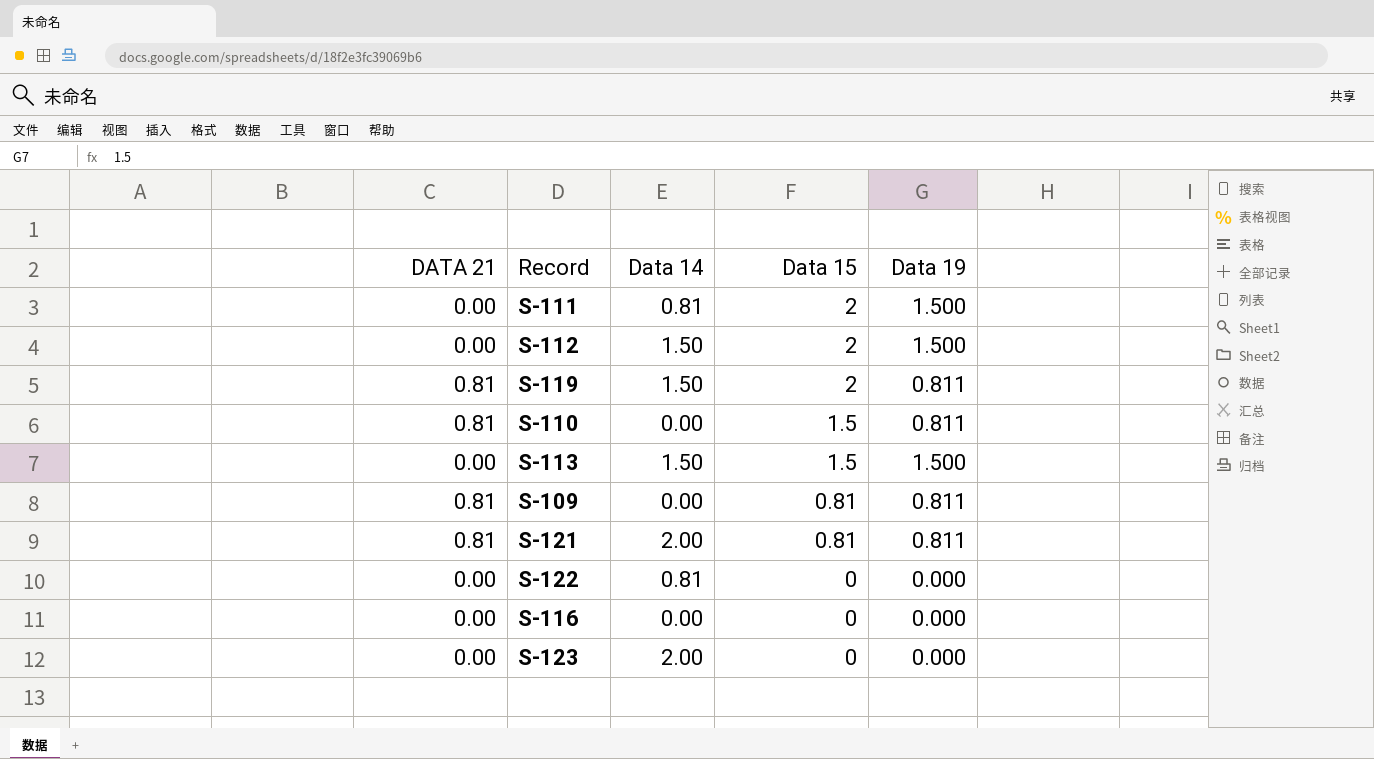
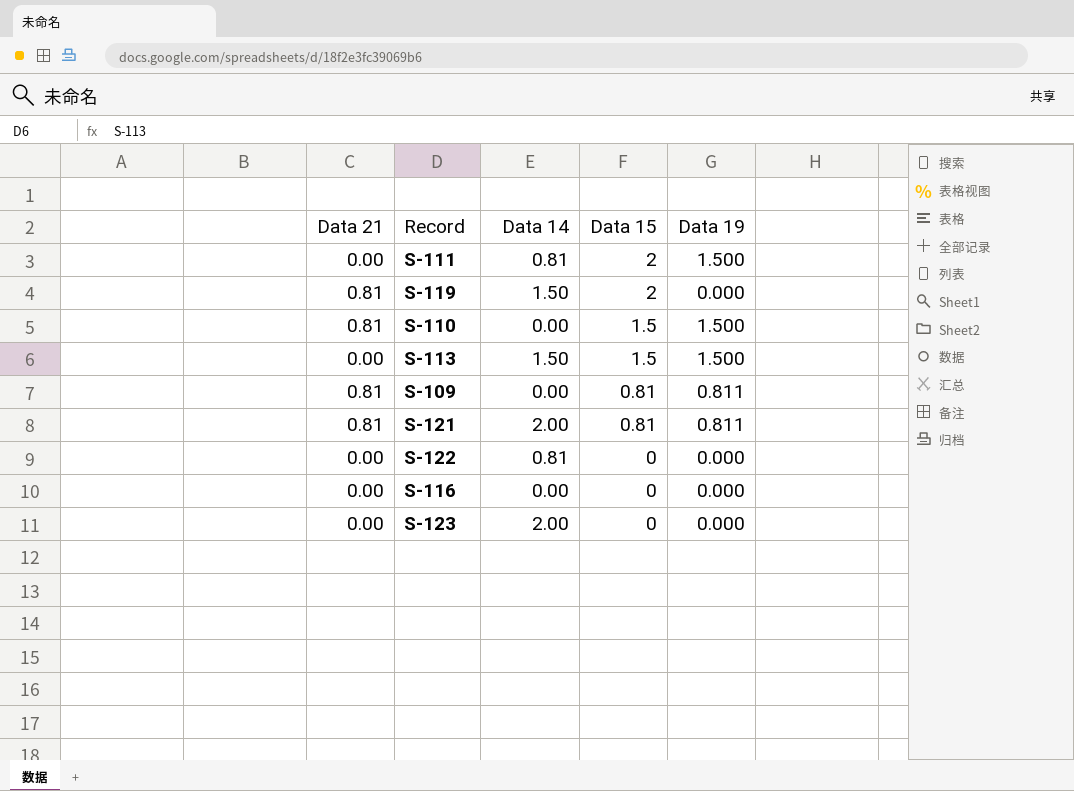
column name: DATA 21 -> Data 21
row S-112: 0.00 | 1.50 | 2 | 1.500 -> none
S-119 | Data 19: 0.811 -> 0.000
S-110 | Data 19: 0.811 -> 1.500

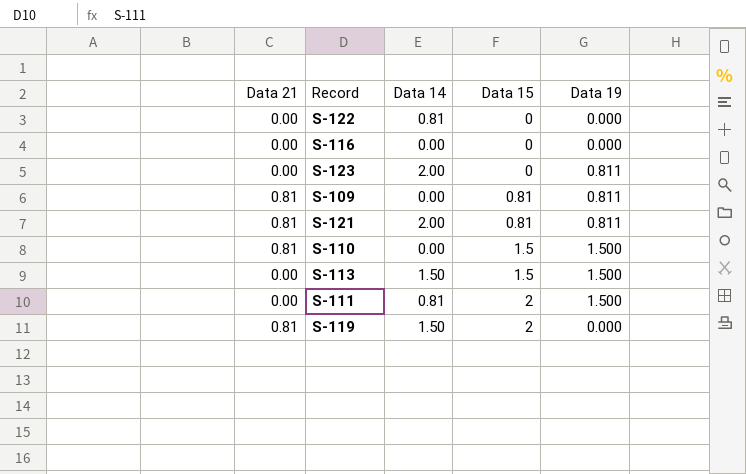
row order: Data 15 descending -> Data 15 ascending
S-123 | Data 19: 0.000 -> 0.811

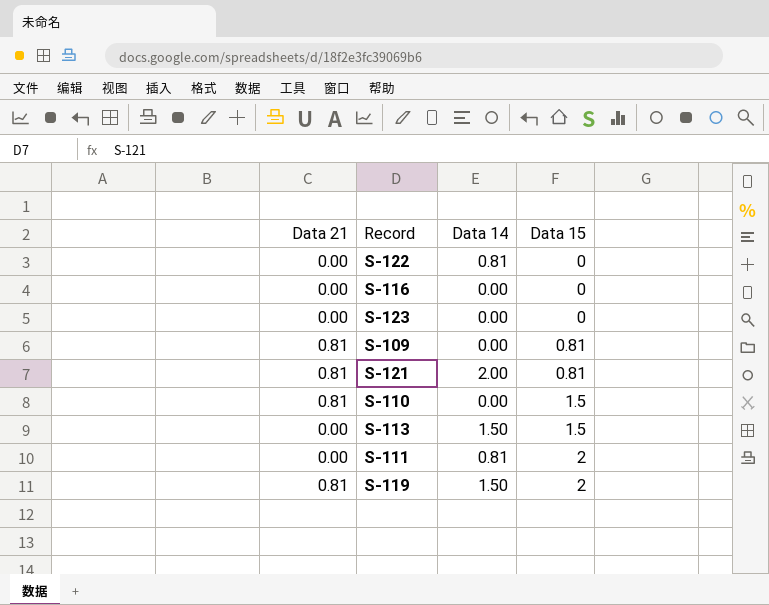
column Data 19 | position: 5 -> none
S-123 | Data 14: 2.00 -> 0.00

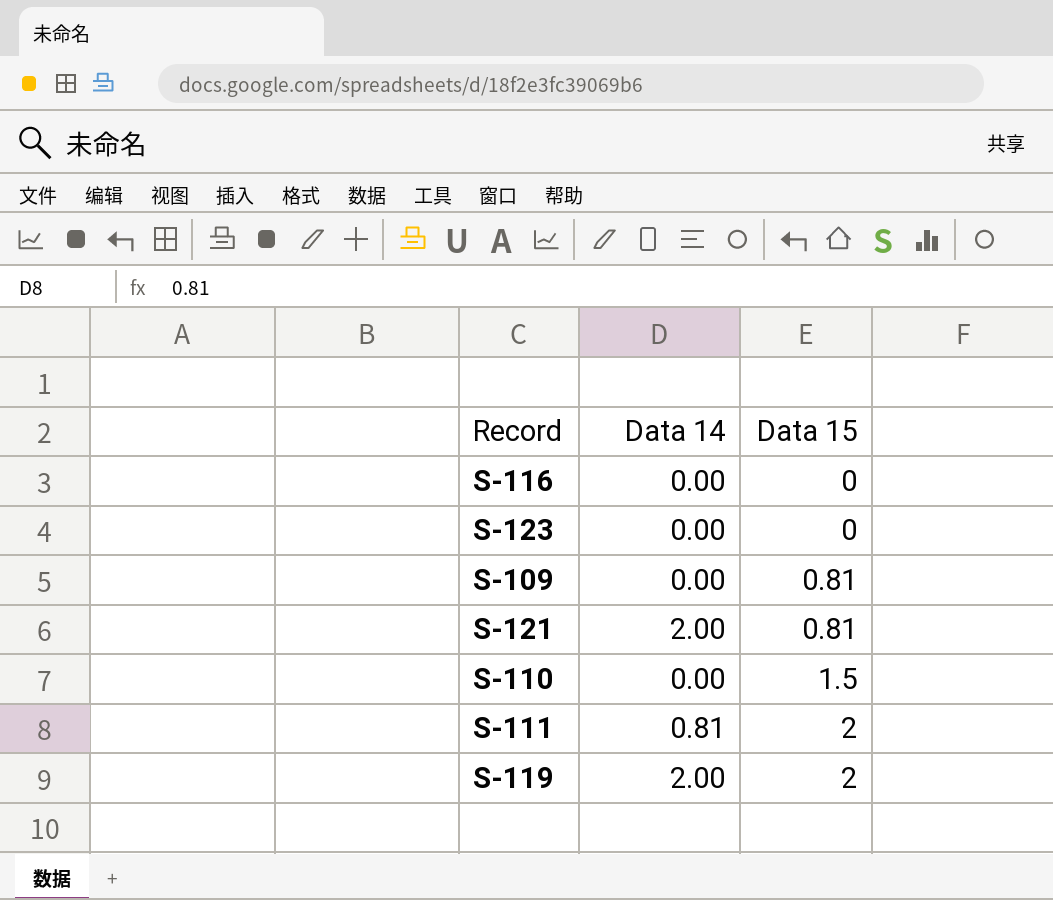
column Data 21 | position: 1 -> none
row S-122: 0.00 | 0.81 | 0 -> none
row S-113: 0.00 | 1.50 | 1.5 -> none
S-119 | Data 14: 1.50 -> 2.00

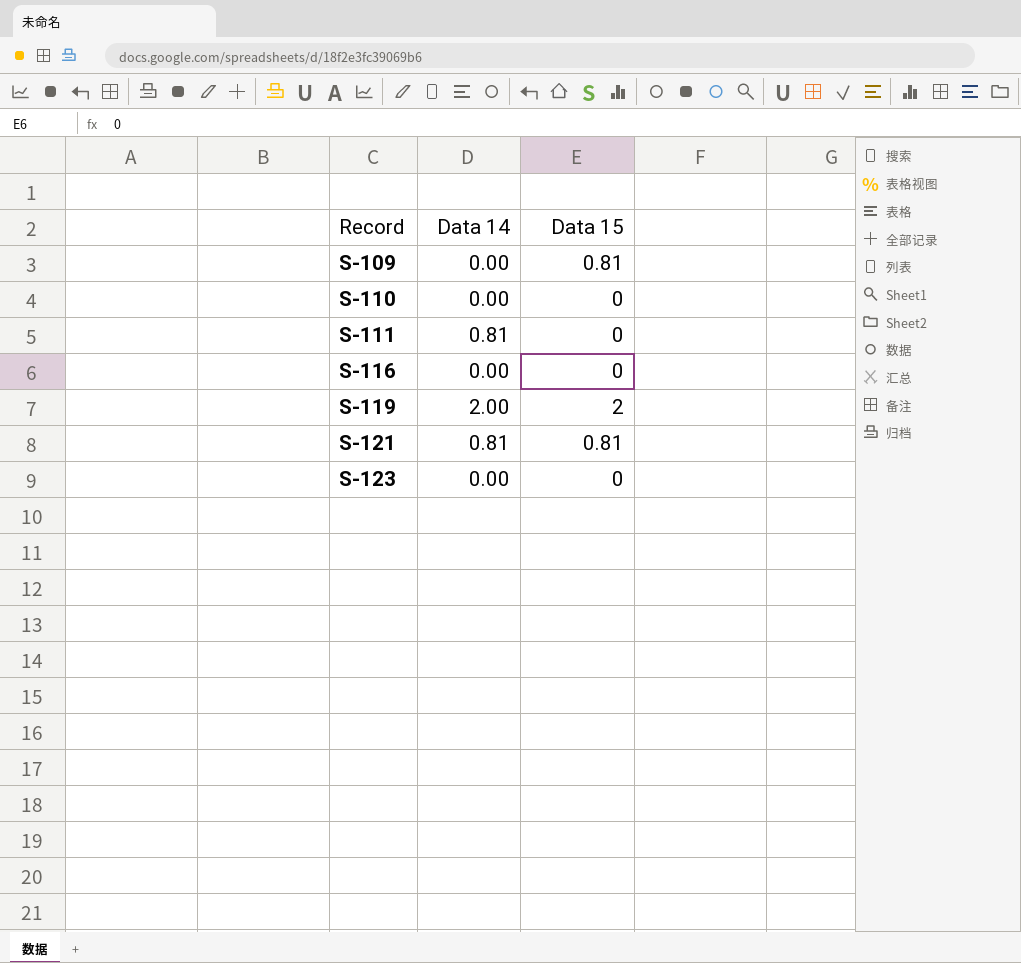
row order: Data 15 ascending -> Record ascending
S-110 | Data 15: 1.5 -> 0
S-111 | Data 15: 2 -> 0
S-121 | Data 14: 2.00 -> 0.81

